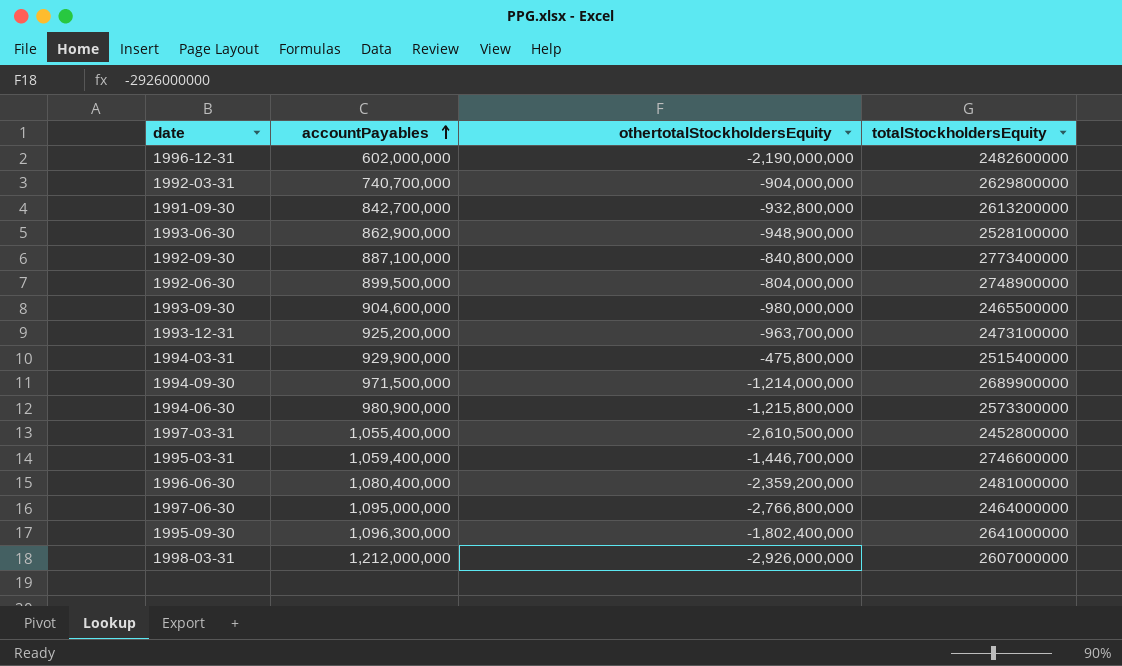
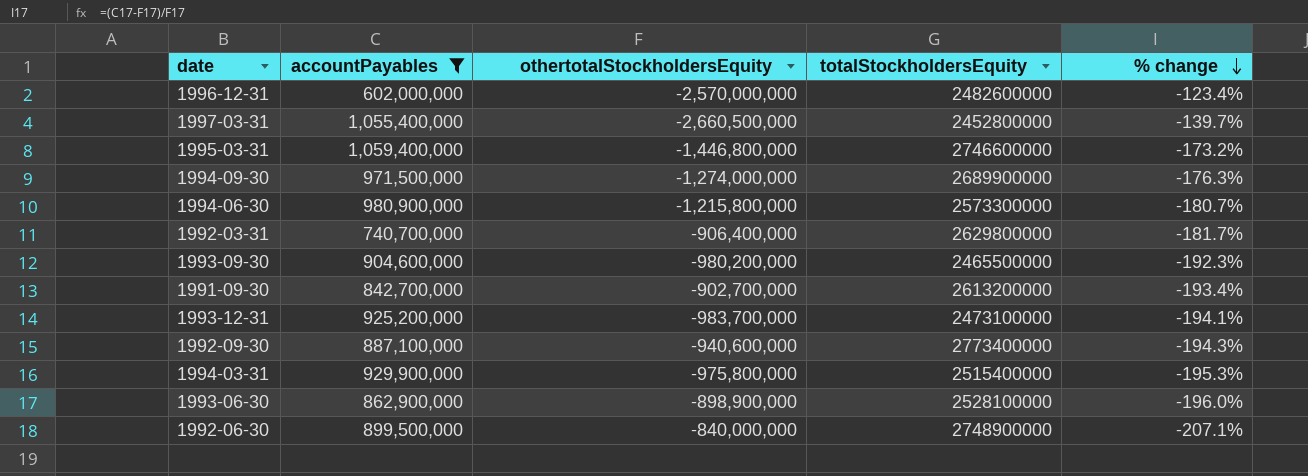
filter: none -> accountPayables <= 1,059,400,000
row order: accountPayables ascending -> % change descending
column % change | formula: none -> ([accountPayables] - [othertotalStockholdersEquity]) / [othertotalStockholdersEquity]
1996-12-31 | othertotalStockholdersEquity: -2,190,000,000 -> -2,570,000,000
1997-03-31 | othertotalStockholdersEquity: -2,610,500,000 -> -2,660,500,000
1995-03-31 | othertotalStockholdersEquity: -1,446,700,000 -> -1,446,800,000
1994-09-30 | othertotalStockholdersEquity: -1,214,000,000 -> -1,274,000,000
1992-03-31 | othertotalStockholdersEquity: -904,000,000 -> -906,400,000
1993-09-30 | othertotalStockholdersEquity: -980,000,000 -> -980,200,000
1991-09-30 | othertotalStockholdersEquity: -932,800,000 -> -902,700,000
1993-12-31 | othertotalStockholdersEquity: -963,700,000 -> -983,700,000
1992-09-30 | othertotalStockholdersEquity: -840,800,000 -> -940,600,000
1994-03-31 | othertotalStockholdersEquity: -475,800,000 -> -975,800,000
1993-06-30 | othertotalStockholdersEquity: -948,900,000 -> -898,900,000
1992-06-30 | othertotalStockholdersEquity: -804,000,000 -> -840,000,000

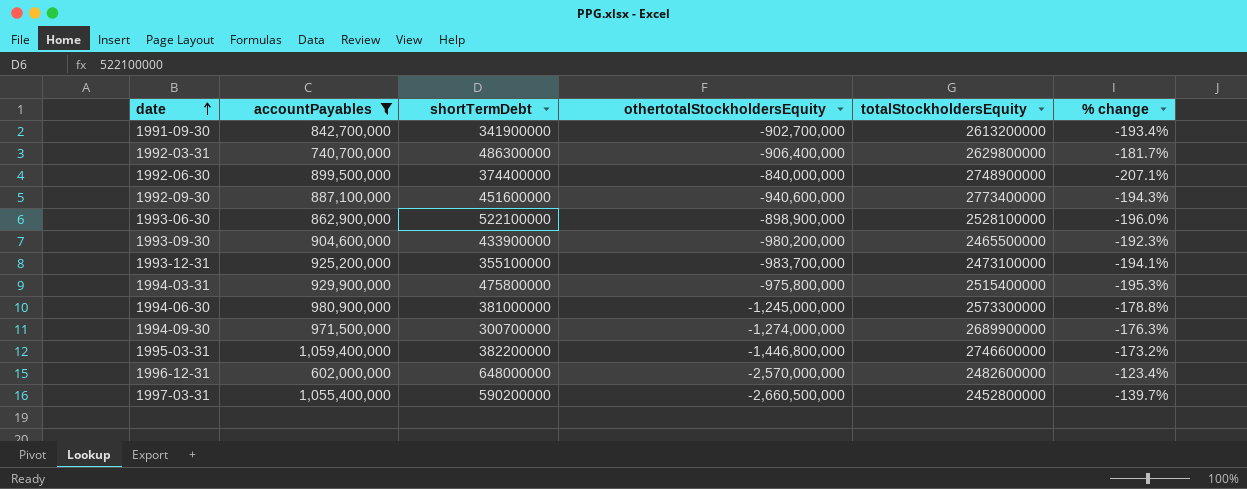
row order: % change descending -> date ascending
column shortTermDebt | position: none -> 3
1994-06-30 | othertotalStockholdersEquity: -1,215,800,000 -> -1,245,000,000
1994-06-30 | % change: -180.7% -> -178.8%

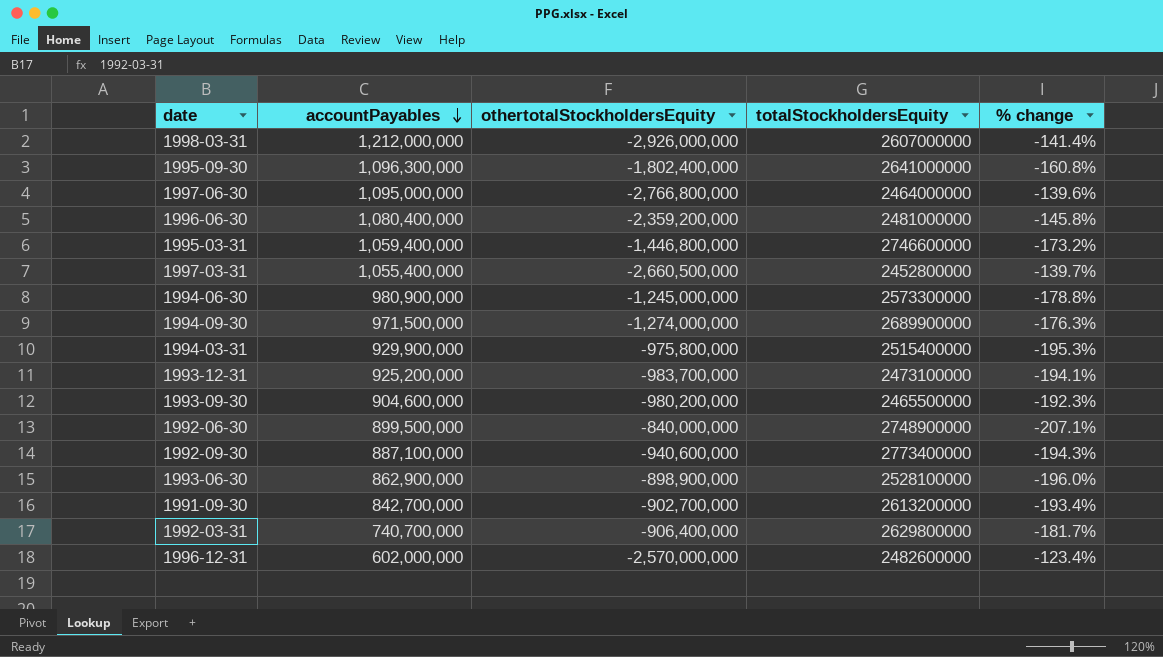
filter: accountPayables <= 1,059,400,000 -> none
row order: date ascending -> accountPayables descending
column shortTermDebt | position: 3 -> none

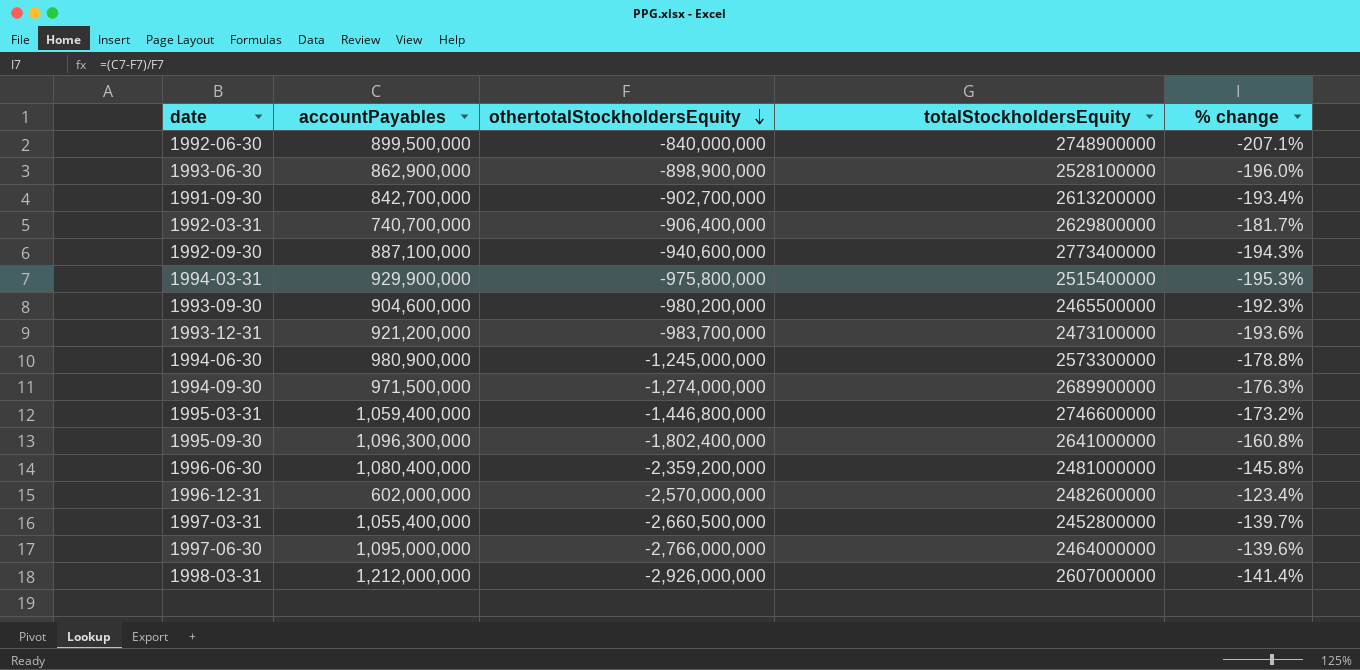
row order: accountPayables descending -> othertotalStockholdersEquity descending
1993-12-31 | accountPayables: 925,200,000 -> 921,200,000
1993-12-31 | % change: -194.1% -> -193.6%
1997-06-30 | othertotalStockholdersEquity: -2,766,800,000 -> -2,766,000,000

